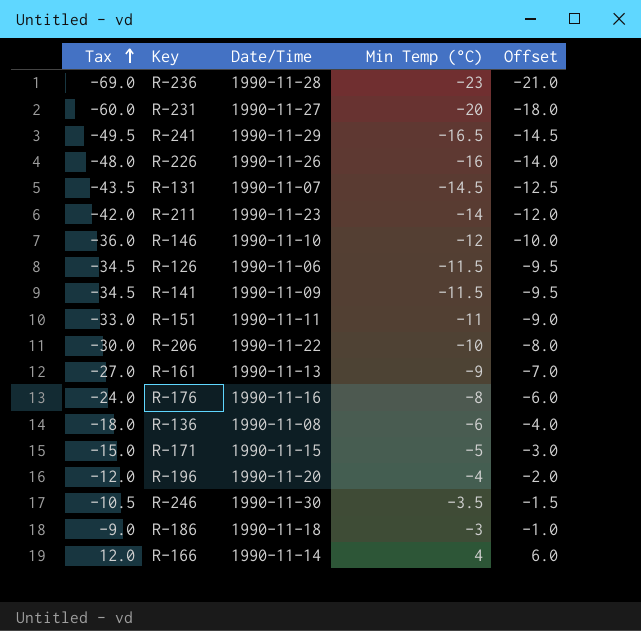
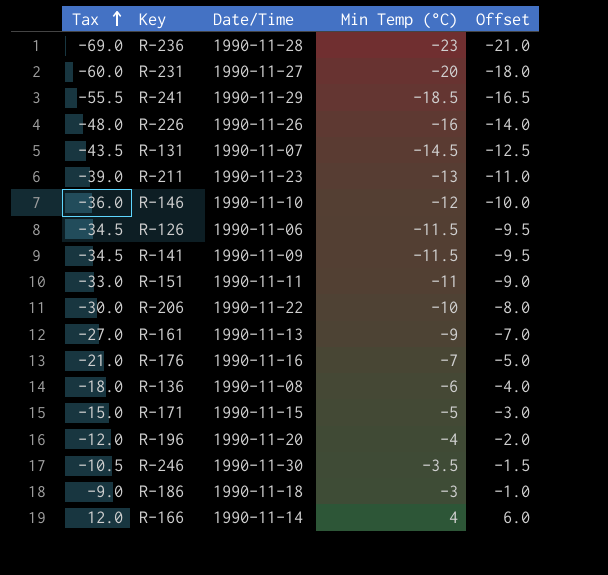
R-241 | Tax: -49.5 -> -55.5
R-241 | Min Temp (°C): -16.5 -> -18.5
R-241 | Offset: -14.5 -> -16.5
R-211 | Tax: -42.0 -> -39.0
R-211 | Min Temp (°C): -14 -> -13
R-211 | Offset: -12.0 -> -11.0
R-176 | Tax: -24.0 -> -21.0
R-176 | Min Temp (°C): -8 -> -7
R-176 | Offset: -6.0 -> -5.0

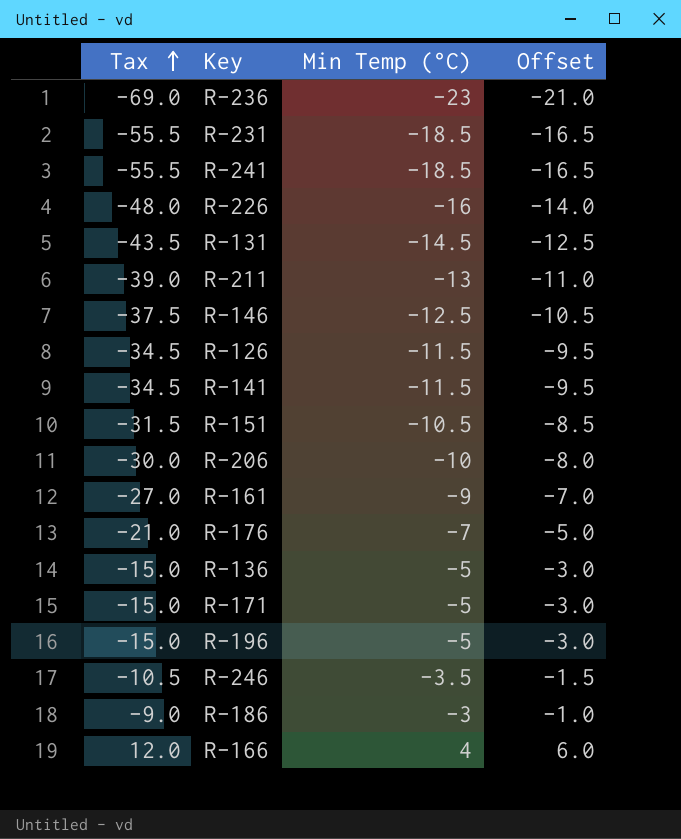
column Date/Time | position: 3 -> none
R-231 | Tax: -60.0 -> -55.5
R-231 | Min Temp (°C): -20 -> -18.5
R-231 | Offset: -18.0 -> -16.5
R-146 | Tax: -36.0 -> -37.5
R-146 | Min Temp (°C): -12 -> -12.5
R-146 | Offset: -10.0 -> -10.5
R-151 | Tax: -33.0 -> -31.5
R-151 | Min Temp (°C): -11 -> -10.5
R-151 | Offset: -9.0 -> -8.5
R-136 | Tax: -18.0 -> -15.0
R-136 | Min Temp (°C): -6 -> -5
R-136 | Offset: -4.0 -> -3.0
R-196 | Tax: -12.0 -> -15.0
R-196 | Min Temp (°C): -4 -> -5
R-196 | Offset: -2.0 -> -3.0

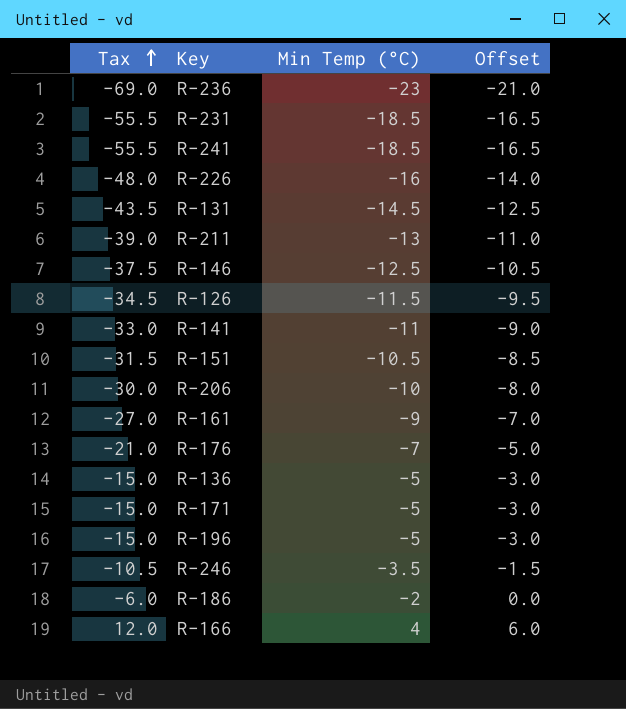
R-141 | Tax: -34.5 -> -33.0
R-141 | Min Temp (°C): -11.5 -> -11
R-141 | Offset: -9.5 -> -9.0
R-186 | Tax: -9.0 -> -6.0
R-186 | Min Temp (°C): -3 -> -2
R-186 | Offset: -1.0 -> 0.0

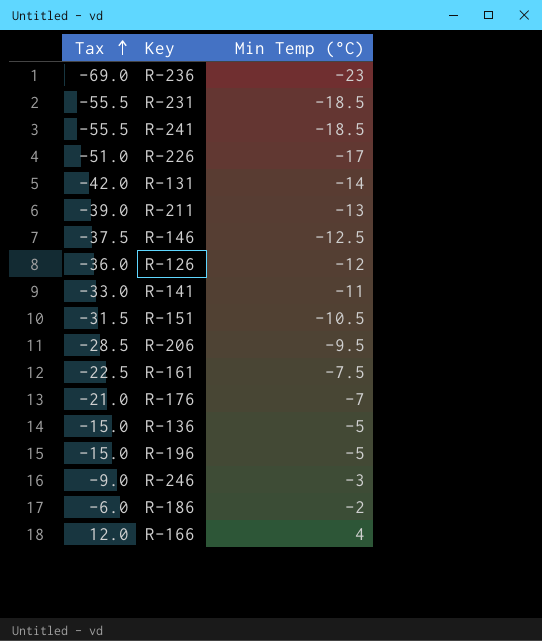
column Offset | formula: [Min Temp (°C)] + 2 -> none
row R-171: -15.0 | -5 | -3.0 -> none
R-226 | Tax: -48.0 -> -51.0
R-226 | Min Temp (°C): -16 -> -17
R-131 | Tax: -43.5 -> -42.0
R-131 | Min Temp (°C): -14.5 -> -14
R-126 | Tax: -34.5 -> -36.0
R-126 | Min Temp (°C): -11.5 -> -12
R-206 | Tax: -30.0 -> -28.5
R-206 | Min Temp (°C): -10 -> -9.5
R-161 | Tax: -27.0 -> -22.5
R-161 | Min Temp (°C): -9 -> -7.5
R-246 | Tax: -10.5 -> -9.0
R-246 | Min Temp (°C): -3.5 -> -3

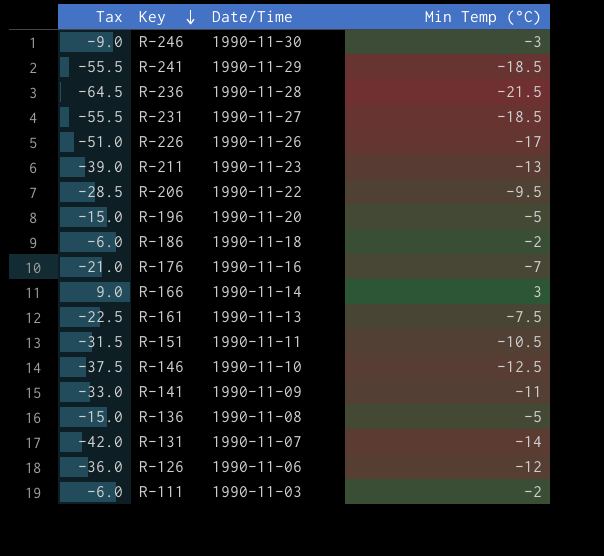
row order: Tax ascending -> Key descending
column Date/Time | position: none -> 3
R-236 | Tax: -69.0 -> -64.5
R-236 | Min Temp (°C): -23 -> -21.5
R-166 | Tax: 12.0 -> 9.0
R-166 | Min Temp (°C): 4 -> 3
row R-111: none -> -6.0 | 1990-11-03 | -2

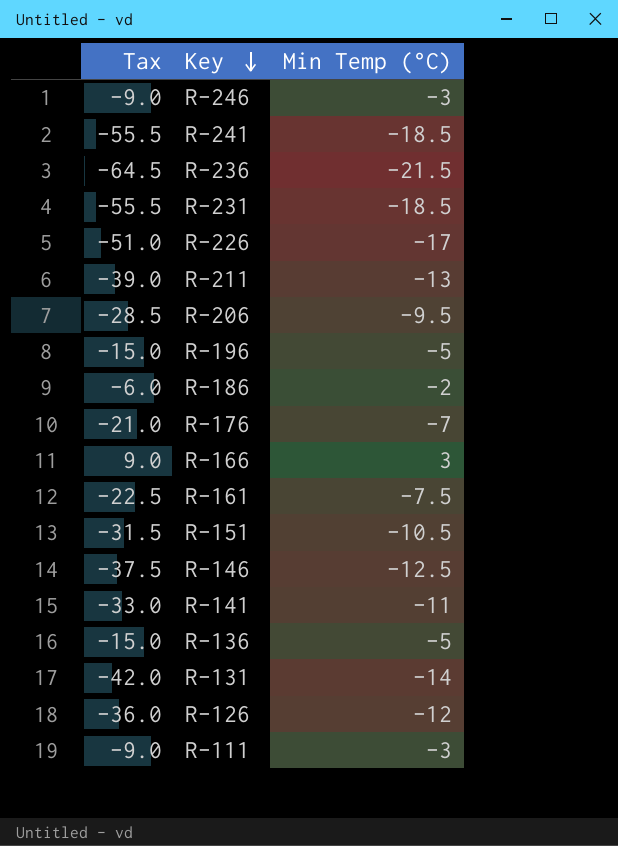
column Date/Time | position: 3 -> none
R-111 | Tax: -6.0 -> -9.0
R-111 | Min Temp (°C): -2 -> -3

